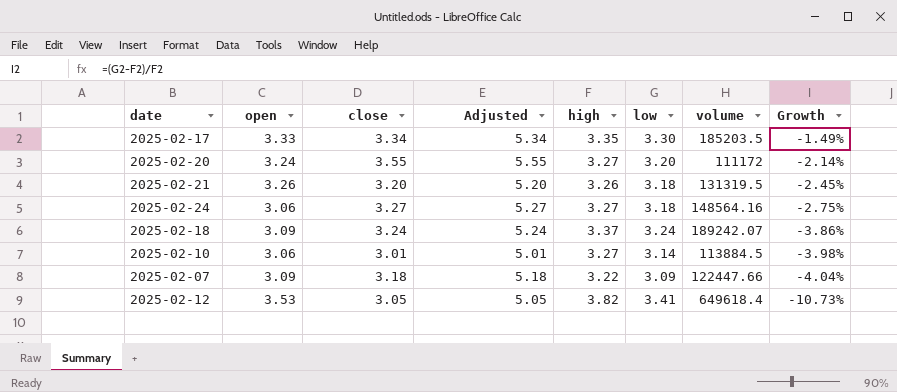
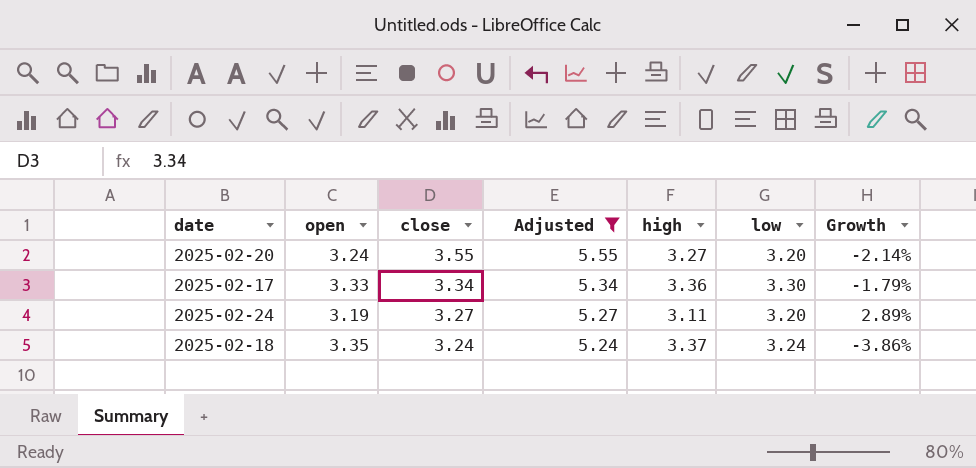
filter: none -> Adjusted >= 5.24
row order: Growth descending -> close descending
column volume | position: 7 -> none
2025-02-17 | high: 3.35 -> 3.36
2025-02-17 | Growth: -1.49% -> -1.79%
2025-02-24 | open: 3.06 -> 3.19
2025-02-24 | high: 3.27 -> 3.11
2025-02-24 | low: 3.18 -> 3.20
2025-02-24 | Growth: -2.75% -> 2.89%
2025-02-18 | open: 3.09 -> 3.35

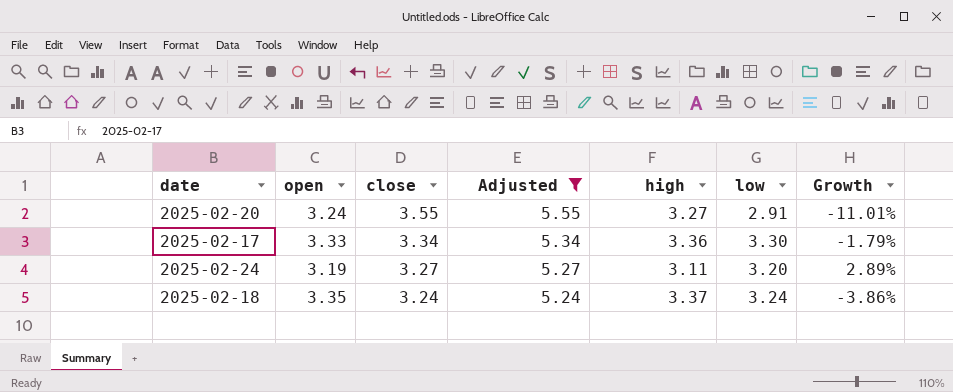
2025-02-20 | low: 3.20 -> 2.91
2025-02-20 | Growth: -2.14% -> -11.01%

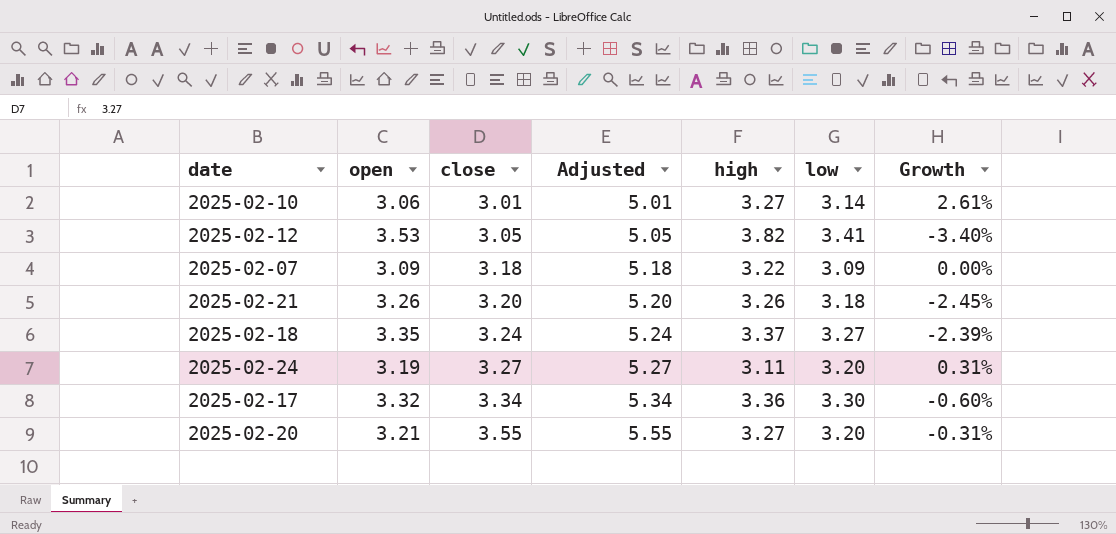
filter: Adjusted >= 5.24 -> none
row order: close descending -> close ascending
column Growth | formula: ([low] - [high]) / [high] -> ([low] - [open]) / [open]
2025-02-18 | low: 3.24 -> 3.27
2025-02-17 | open: 3.33 -> 3.32
2025-02-20 | open: 3.24 -> 3.21
2025-02-20 | low: 2.91 -> 3.20

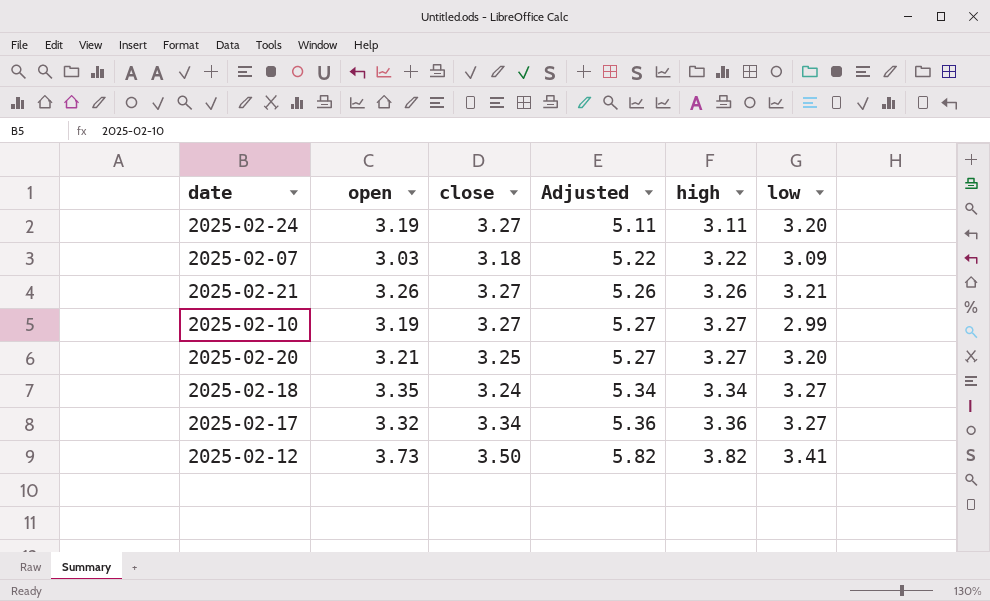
row order: close ascending -> Adjusted ascending
column Growth | formula: ([low] - [open]) / [open] -> none
column Adjusted | formula: [close] + 2 -> [high] + 2
2025-02-07 | open: 3.09 -> 3.03
2025-02-21 | close: 3.20 -> 3.27
2025-02-21 | low: 3.18 -> 3.21
2025-02-10 | open: 3.06 -> 3.19
2025-02-10 | close: 3.01 -> 3.27
2025-02-10 | low: 3.14 -> 2.99
2025-02-20 | close: 3.55 -> 3.25
2025-02-18 | high: 3.37 -> 3.34
2025-02-17 | low: 3.30 -> 3.27
2025-02-12 | open: 3.53 -> 3.73
2025-02-12 | close: 3.05 -> 3.50

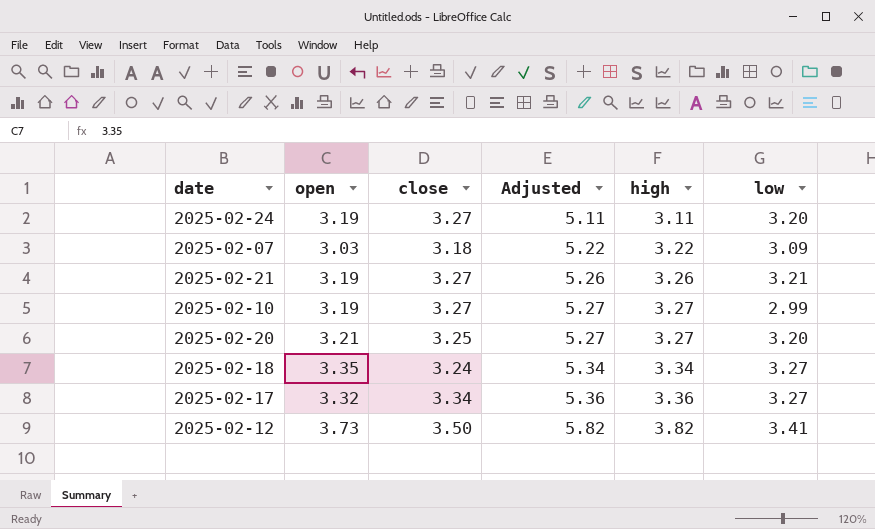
2025-02-21 | open: 3.26 -> 3.19

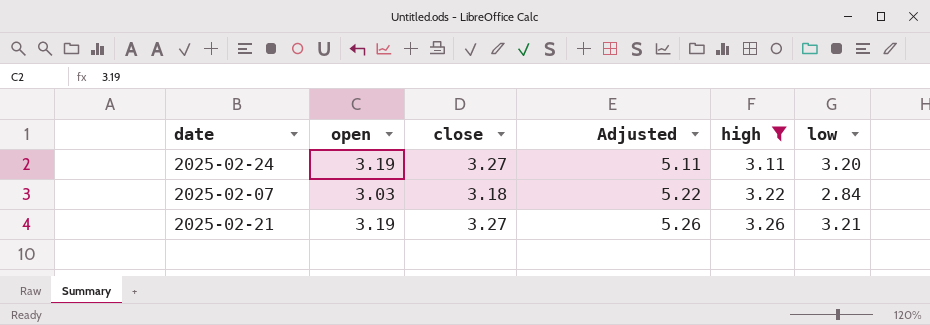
filter: none -> high <= 3.26
2025-02-07 | low: 3.09 -> 2.84

